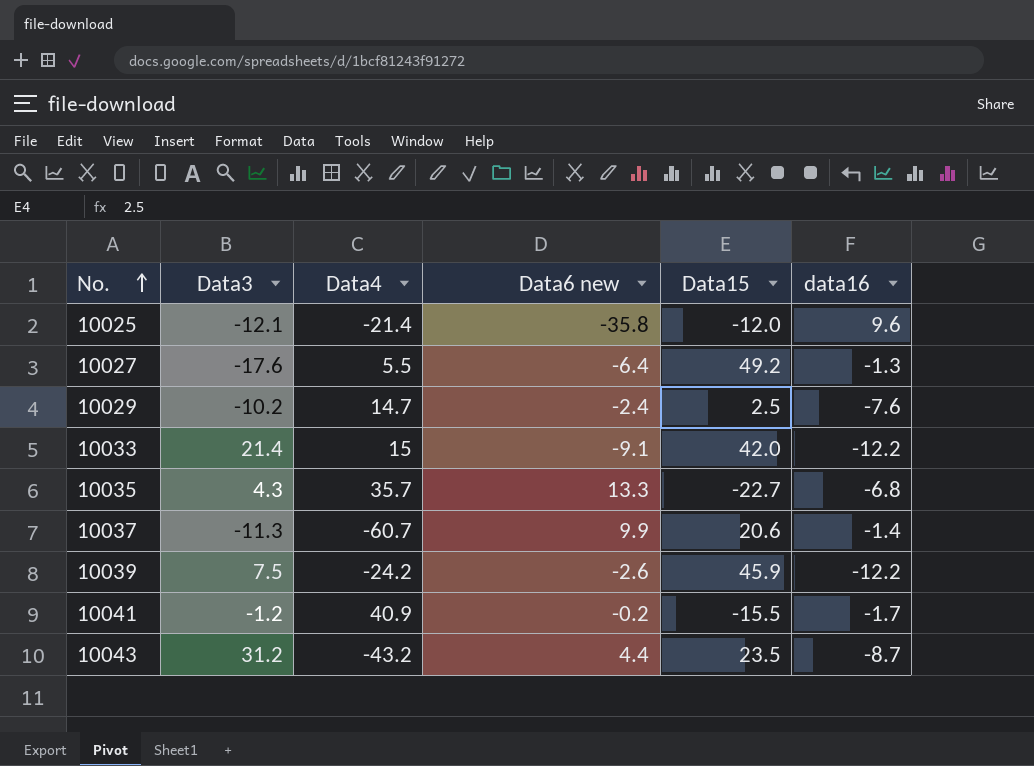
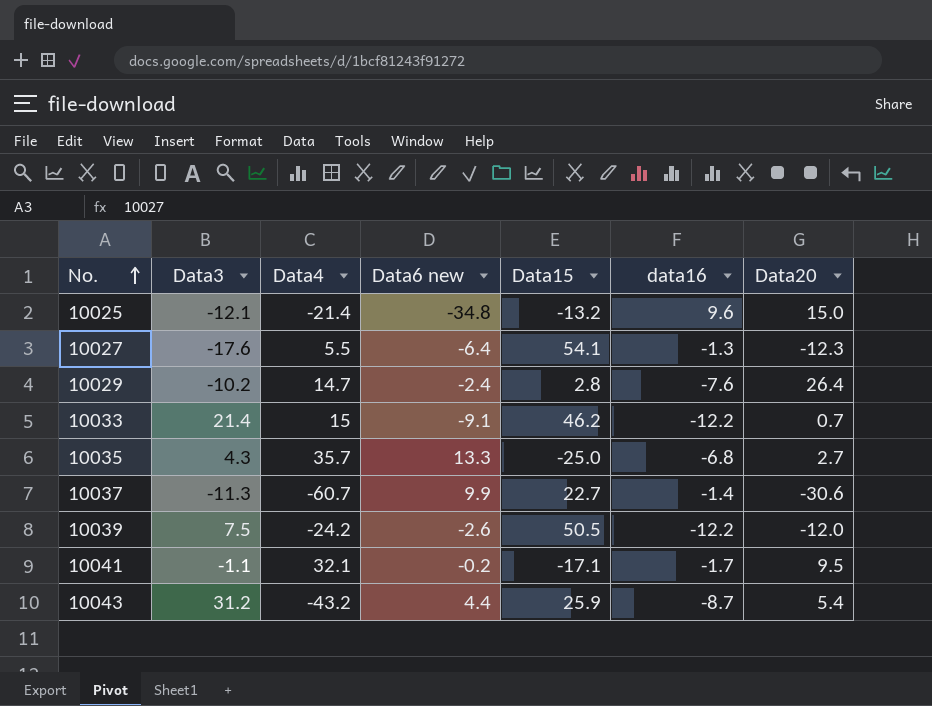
column Data20 | position: none -> 7
10025 | Data6 new: -35.8 -> -34.8
10025 | Data15: -12.0 -> -13.2
10027 | Data15: 49.2 -> 54.1
10029 | Data15: 2.5 -> 2.8
10033 | Data15: 42.0 -> 46.2
10035 | Data15: -22.7 -> -25.0
10037 | Data15: 20.6 -> 22.7
10039 | Data15: 45.9 -> 50.5
10041 | Data3: -1.2 -> -1.1
10041 | Data4: 40.9 -> 32.1
10041 | Data15: -15.5 -> -17.1
10043 | Data15: 23.5 -> 25.9

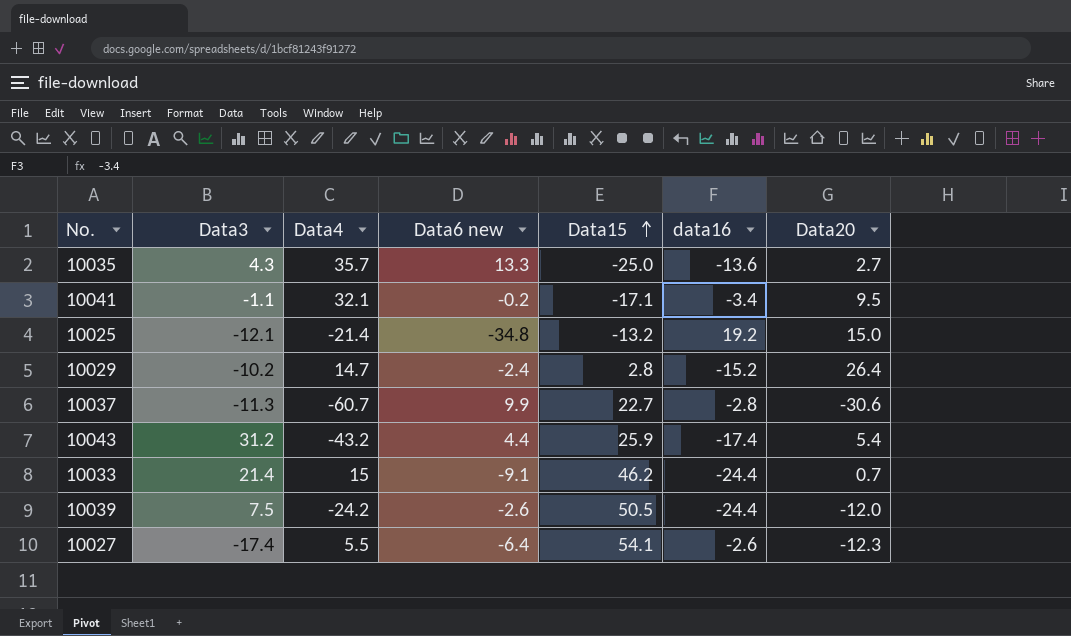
row order: No. ascending -> Data15 ascending
10035 | data16: -6.8 -> -13.6
10041 | data16: -1.7 -> -3.4
10025 | data16: 9.6 -> 19.2
10029 | data16: -7.6 -> -15.2
10037 | data16: -1.4 -> -2.8
10043 | data16: -8.7 -> -17.4
10033 | data16: -12.2 -> -24.4
10039 | data16: -12.2 -> -24.4
10027 | Data3: -17.6 -> -17.4
10027 | data16: -1.3 -> -2.6

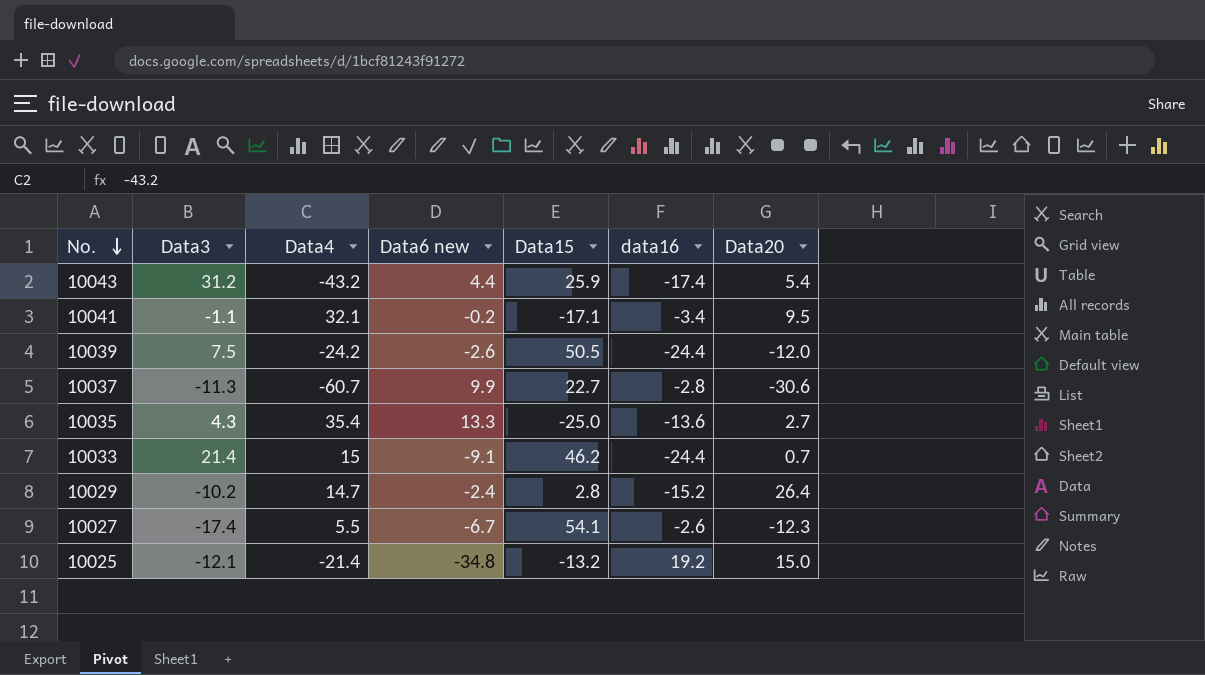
row order: Data15 ascending -> No. descending
10035 | Data4: 35.7 -> 35.4
10027 | Data6 new: -6.4 -> -6.7

